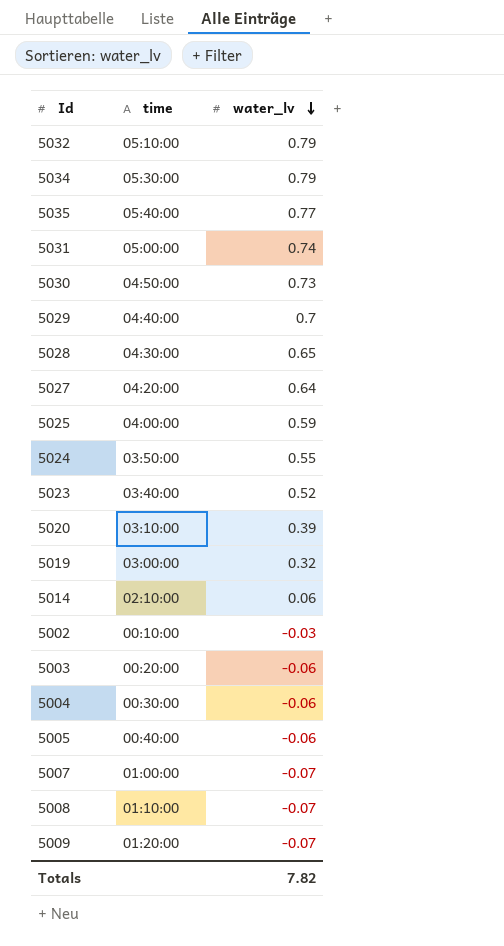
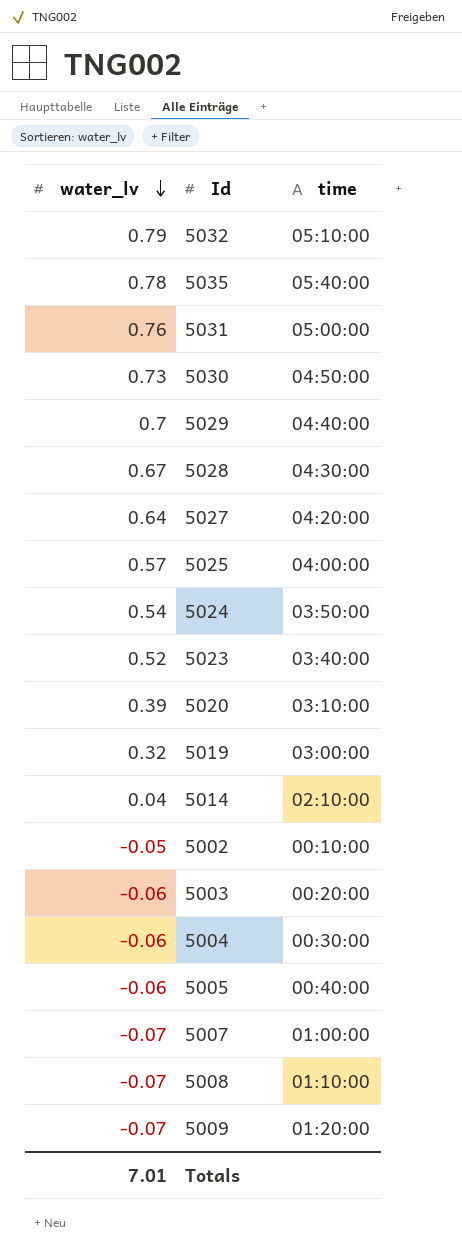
column water_lv | position: 3 -> 1
row 5034: 05:30:00 | 0.79 -> none
5035 | water_lv: 0.77 -> 0.78
5031 | water_lv: 0.74 -> 0.76
5028 | water_lv: 0.65 -> 0.67
5025 | water_lv: 0.59 -> 0.57
5024 | water_lv: 0.55 -> 0.54
5014 | water_lv: 0.06 -> 0.04
5002 | water_lv: -0.03 -> -0.05
Totals | water_lv: 7.82 -> 7.01

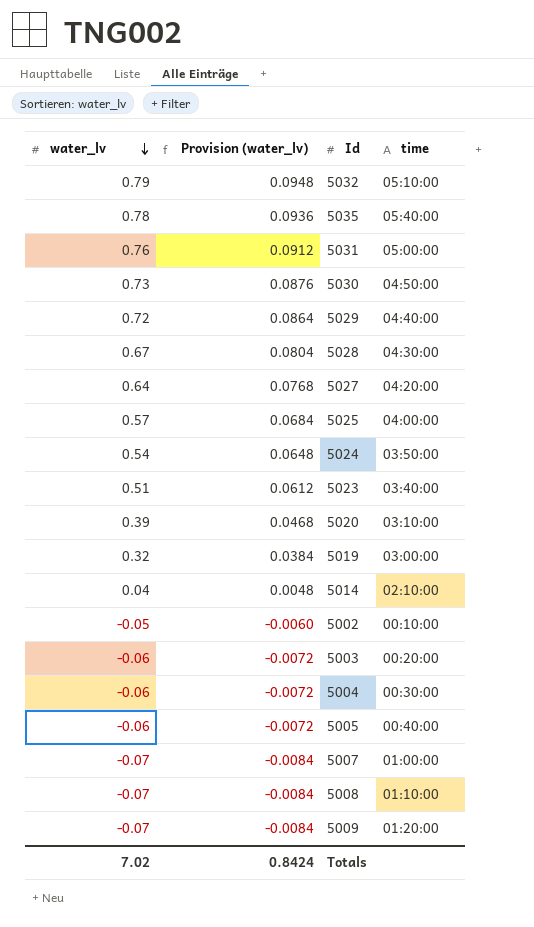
column Provision (water_lv) | formula: none -> [water_lv] * 0.12
5029 | water_lv: 0.7 -> 0.72
5023 | water_lv: 0.52 -> 0.51
Totals | water_lv: 7.01 -> 7.02

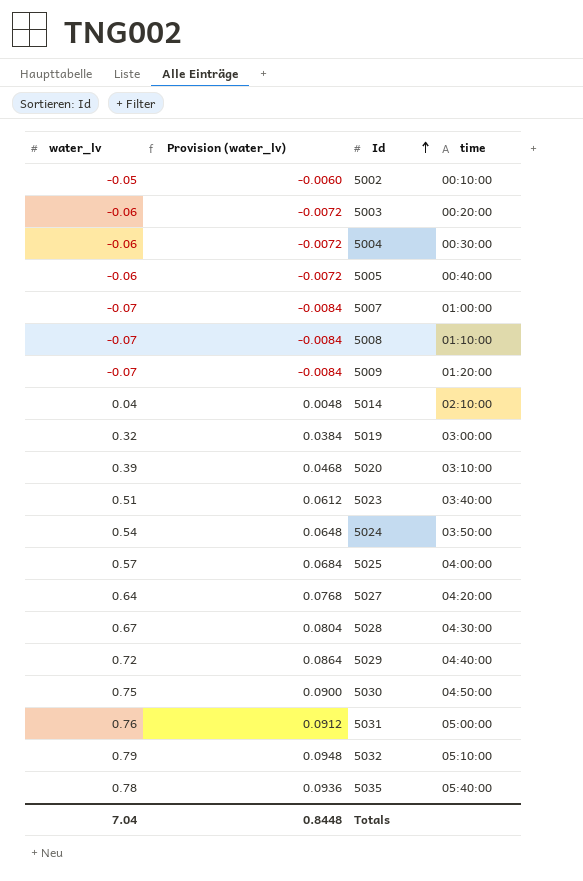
row order: water_lv descending -> Id ascending
5030 | water_lv: 0.73 -> 0.75
5030 | Provision (water_lv): 0.0876 -> 0.0900
Totals | water_lv: 7.02 -> 7.04
Totals | Provision (water_lv): 0.8424 -> 0.8448

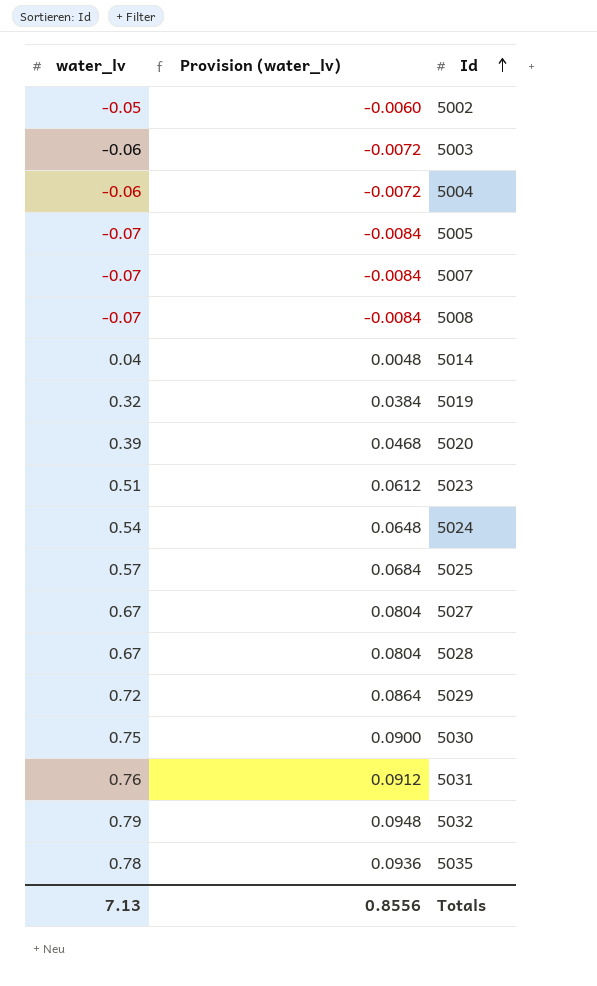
column time | position: 4 -> none
row 5009: -0.07 | -0.0084 | 01:20:00 -> none
5005 | water_lv: -0.06 -> -0.07
5005 | Provision (water_lv): -0.0072 -> -0.0084
5027 | water_lv: 0.64 -> 0.67
5027 | Provision (water_lv): 0.0768 -> 0.0804
Totals | water_lv: 7.04 -> 7.13
Totals | Provision (water_lv): 0.8448 -> 0.8556

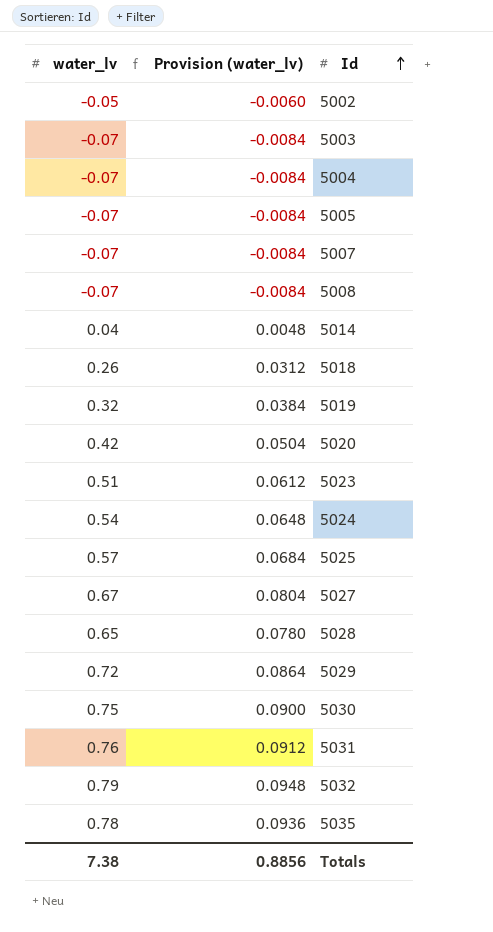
5003 | water_lv: -0.06 -> -0.07
5003 | Provision (water_lv): -0.0072 -> -0.0084
5004 | water_lv: -0.06 -> -0.07
5004 | Provision (water_lv): -0.0072 -> -0.0084
row 5018: none -> 0.26 | 0.0312
5020 | water_lv: 0.39 -> 0.42
5020 | Provision (water_lv): 0.0468 -> 0.0504
5028 | water_lv: 0.67 -> 0.65
5028 | Provision (water_lv): 0.0804 -> 0.0780
Totals | water_lv: 7.13 -> 7.38
Totals | Provision (water_lv): 0.8556 -> 0.8856

